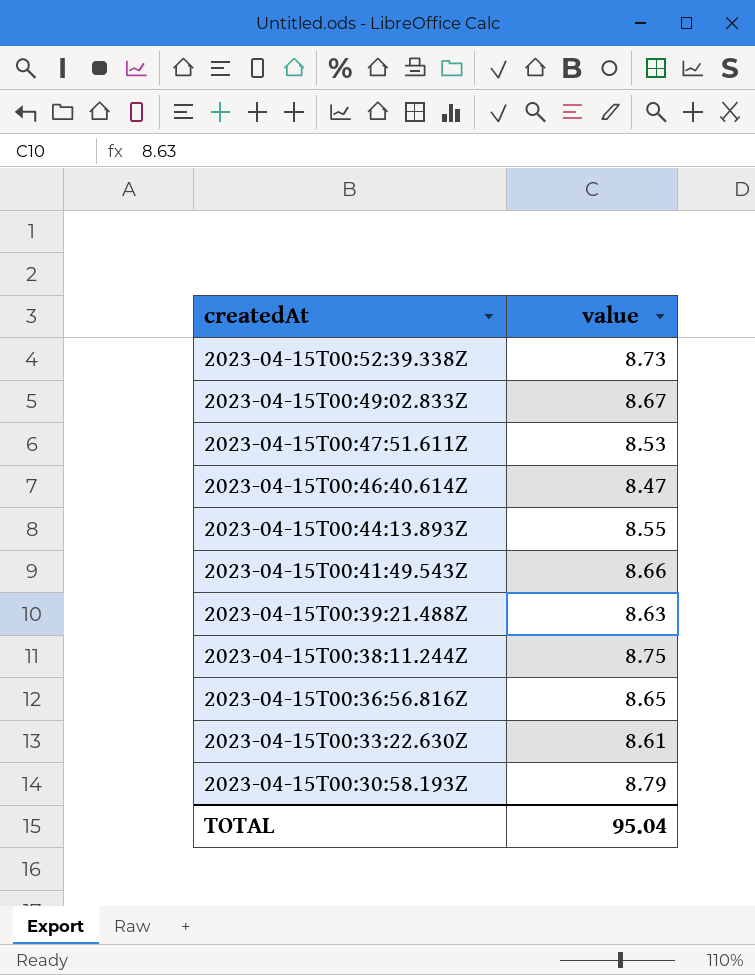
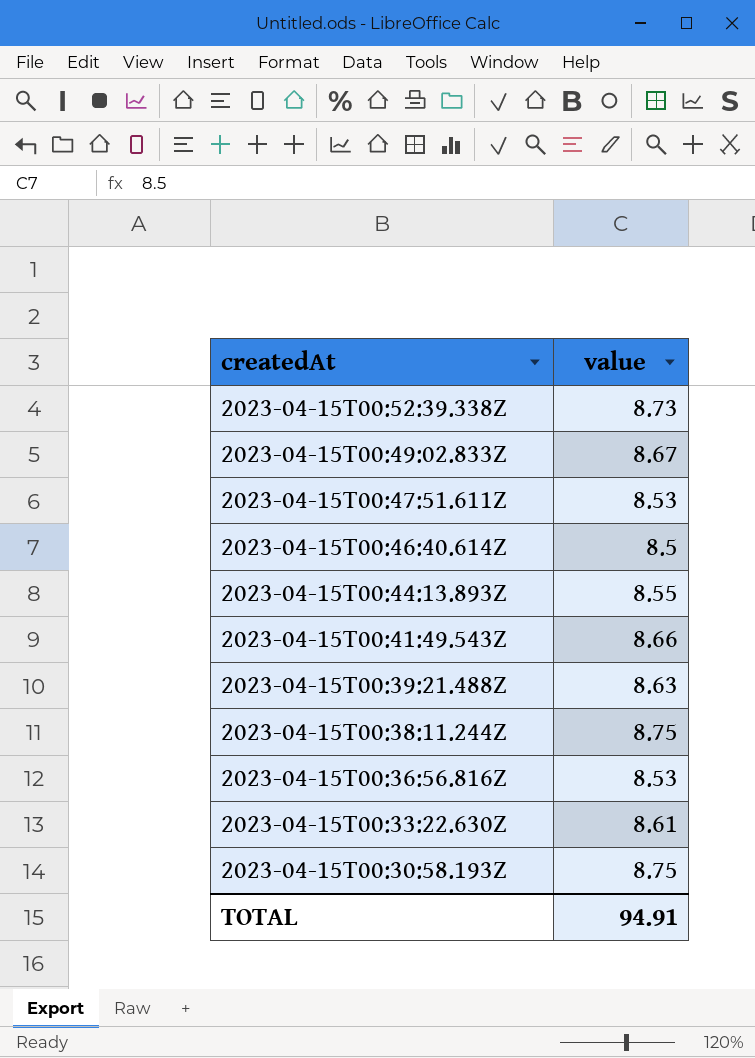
2023-04-15T00:46:40.614Z | value: 8.47 -> 8.5
2023-04-15T00:36:56.816Z | value: 8.65 -> 8.53
2023-04-15T00:30:58.193Z | value: 8.79 -> 8.75
TOTAL | value: 95.04 -> 94.91

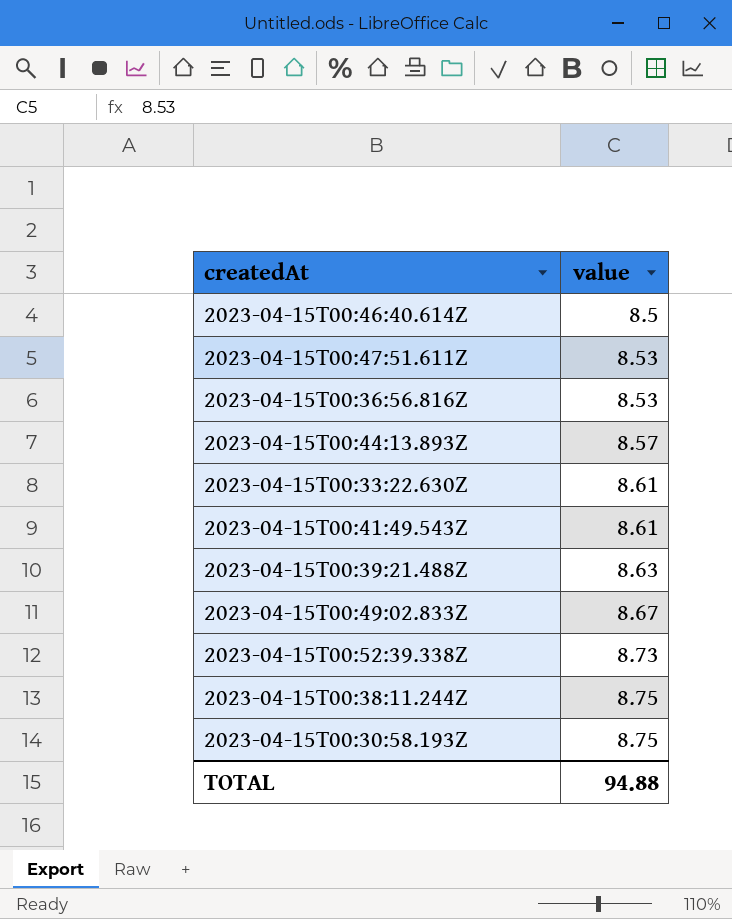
row order: createdAt descending -> value ascending
2023-04-15T00:44:13.893Z | value: 8.55 -> 8.57
2023-04-15T00:41:49.543Z | value: 8.66 -> 8.61
TOTAL | value: 94.91 -> 94.88

